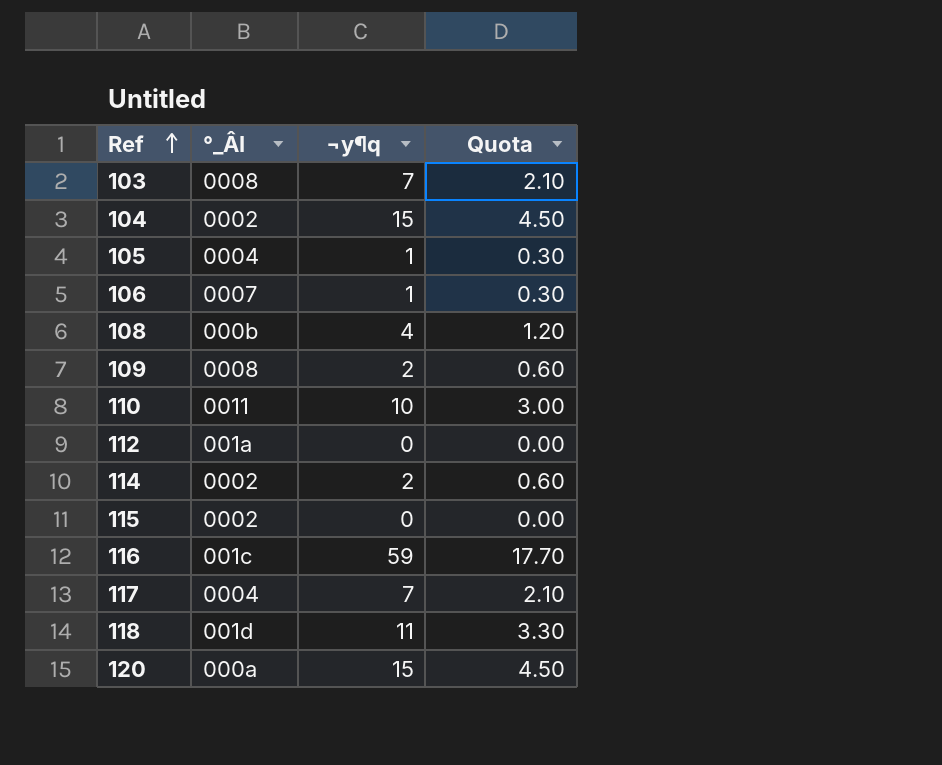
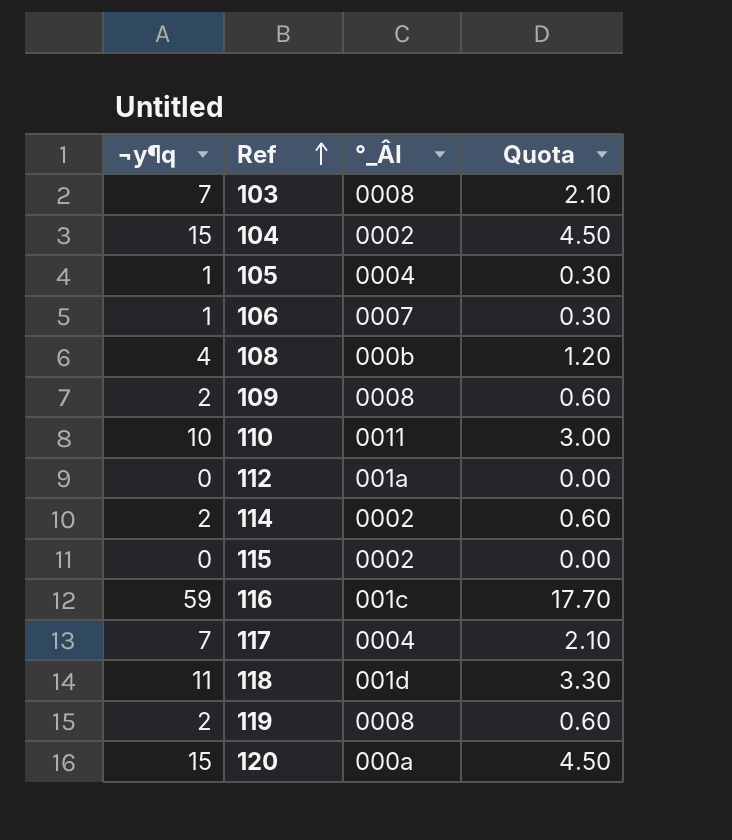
column ¬y¶q | position: 3 -> 1
row 119: none -> 2 | 0008 | 0.60

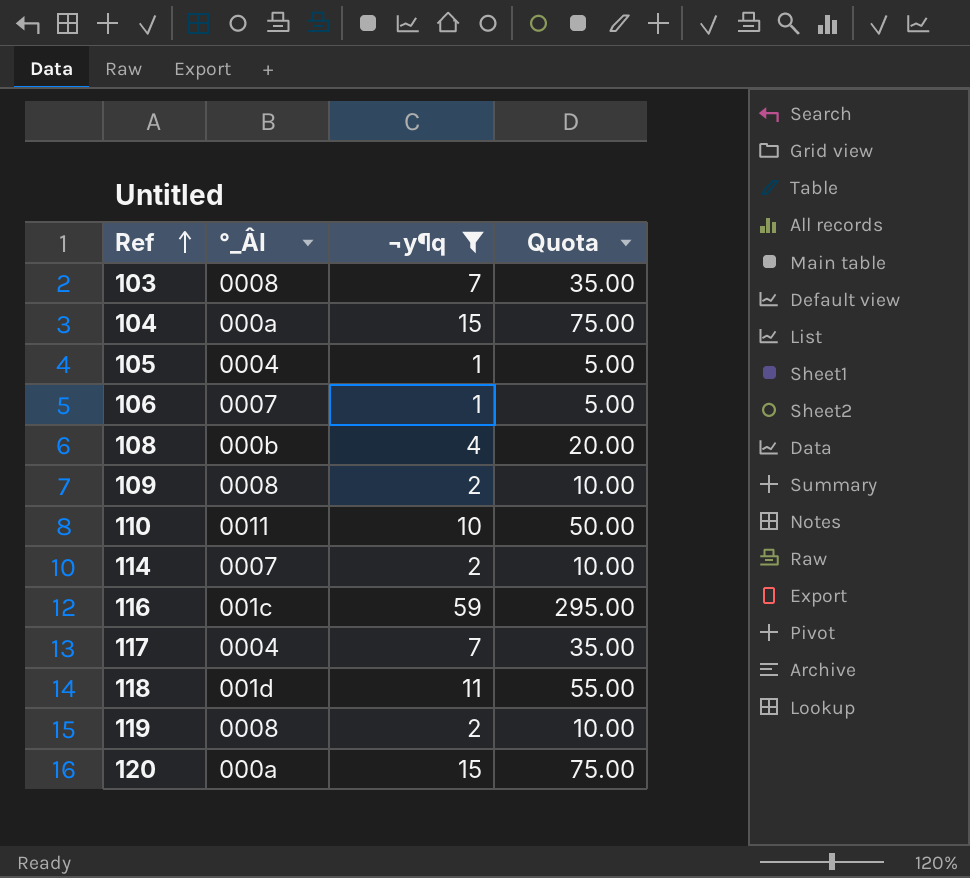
filter: none -> ¬y¶q != 0
column ¬y¶q | position: 1 -> 3
column Quota | formula: [¬y¶q] * 0.3 -> [¬y¶q] * 5
104 | °_ÂI: 0002 -> 000a
114 | °_ÂI: 0002 -> 0007

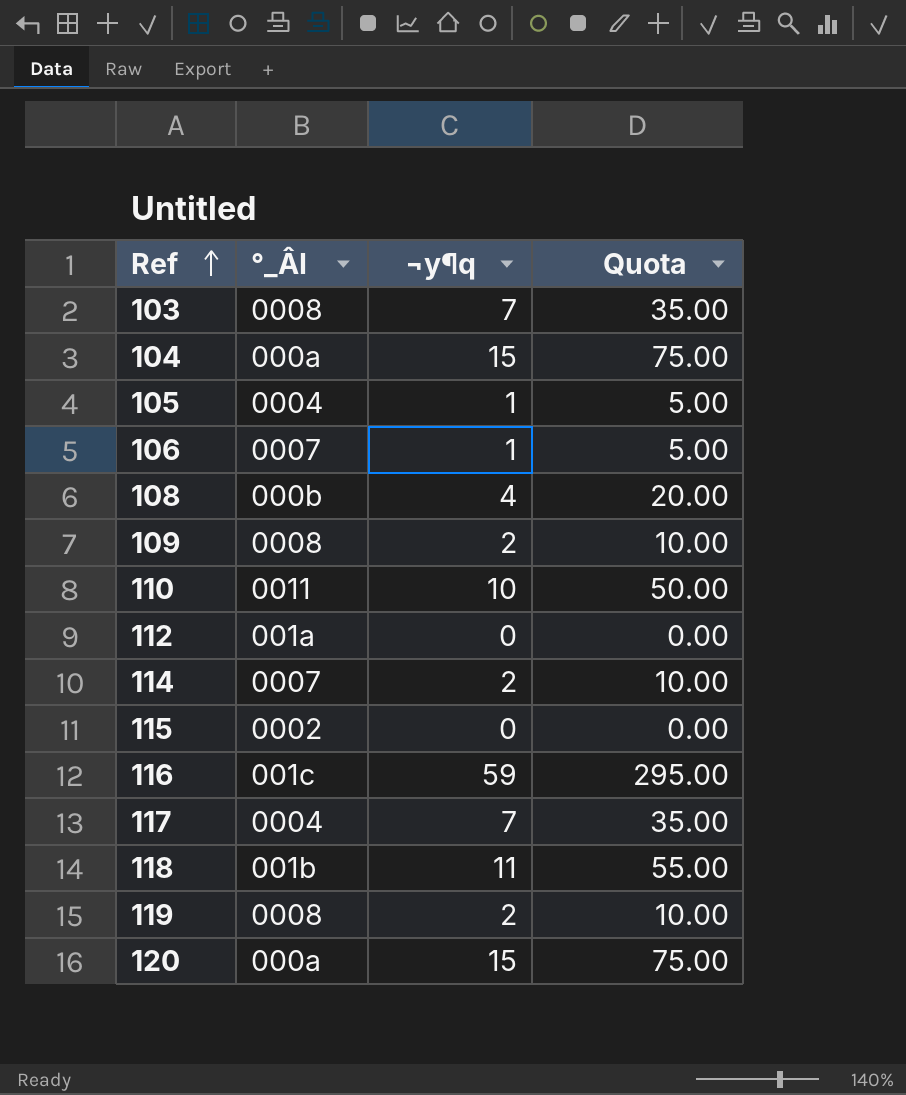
filter: ¬y¶q != 0 -> none
118 | °_ÂI: 001d -> 001b

